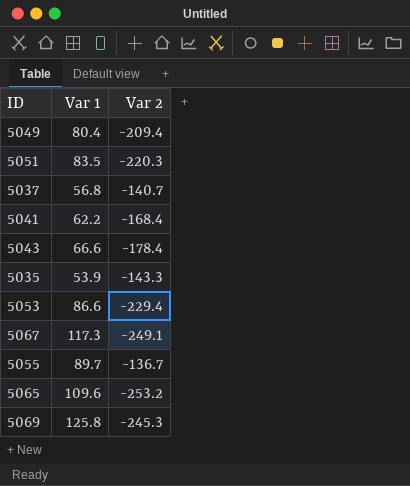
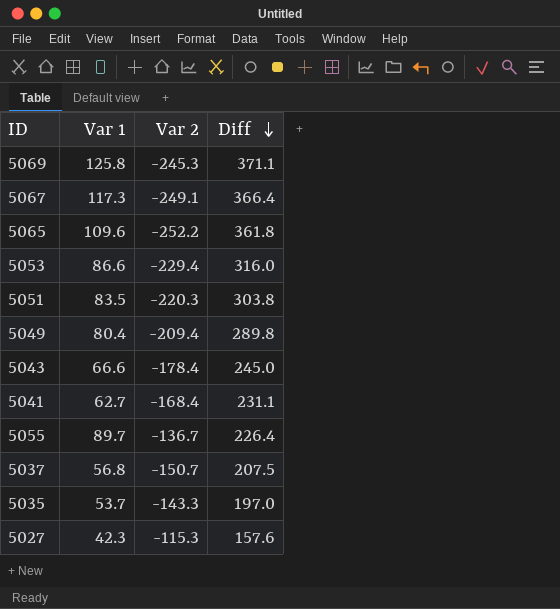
row order: none -> Diff descending
column Diff | formula: none -> [Var 1] - [Var 2]
5065 | Var 2: -253.2 -> -252.2
5041 | Var 1: 62.2 -> 62.7
5037 | Var 2: -140.7 -> -150.7
5035 | Var 1: 53.9 -> 53.7
row 5027: none -> 42.3 | -115.3 | 157.6

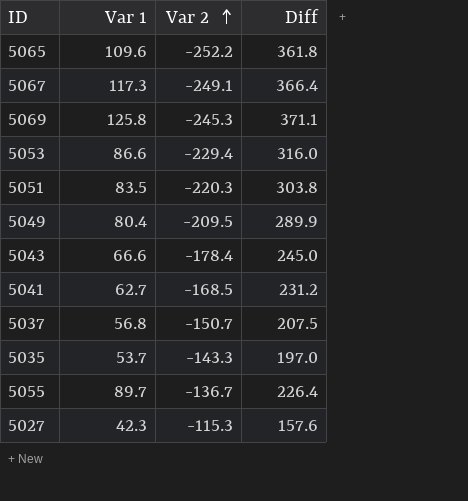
row order: Diff descending -> Var 2 ascending
5049 | Var 2: -209.4 -> -209.5
5049 | Diff: 289.8 -> 289.9
5041 | Var 2: -168.4 -> -168.5
5041 | Diff: 231.1 -> 231.2

